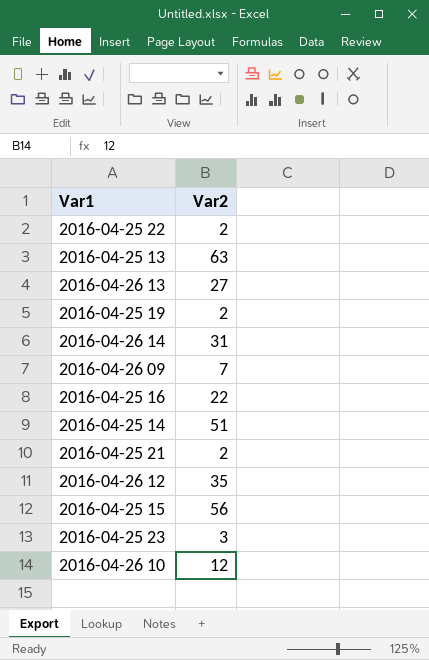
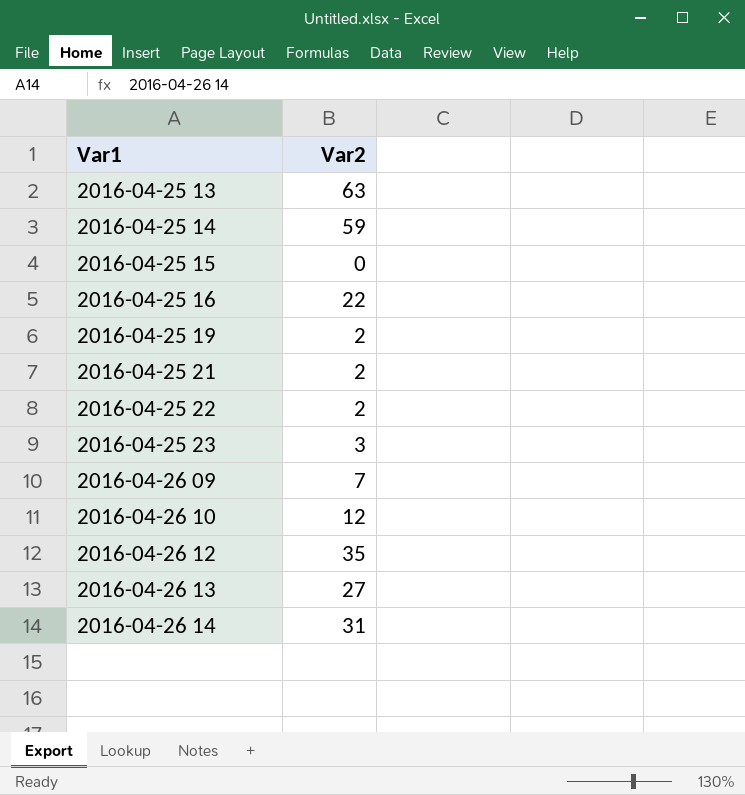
row order: none -> Var1 ascending
2016-04-25 14 | Var2: 51 -> 59
2016-04-25 15 | Var2: 56 -> 0

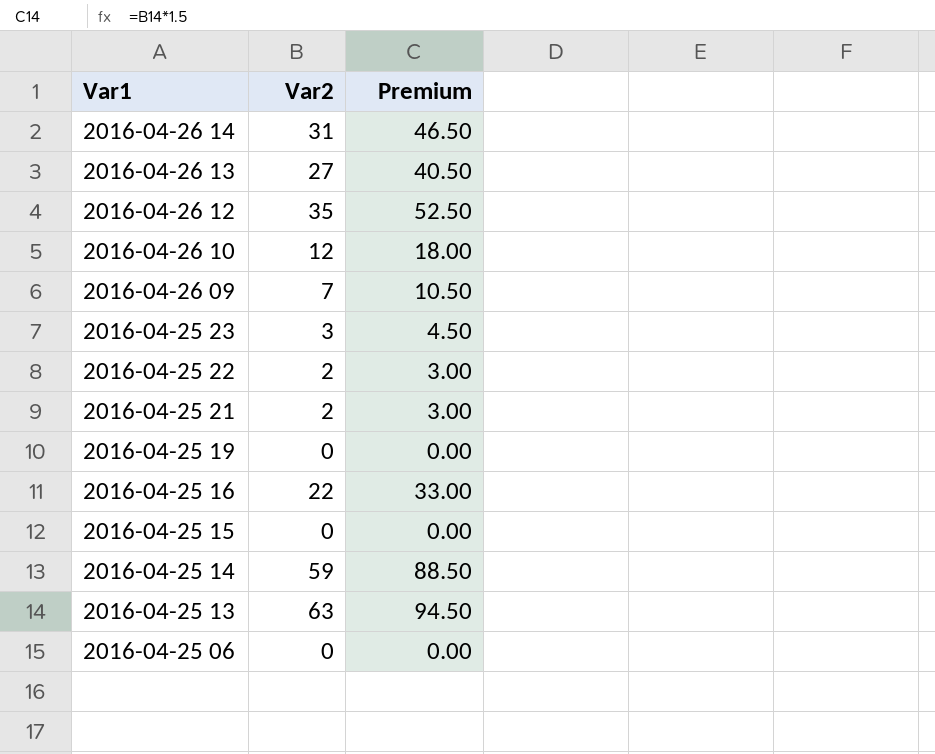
row order: Var1 ascending -> Var1 descending
column Premium | formula: none -> [Var2] * 1.5
2016-04-25 19 | Var2: 2 -> 0
row 2016-04-25 06: none -> 0 | 0.00

